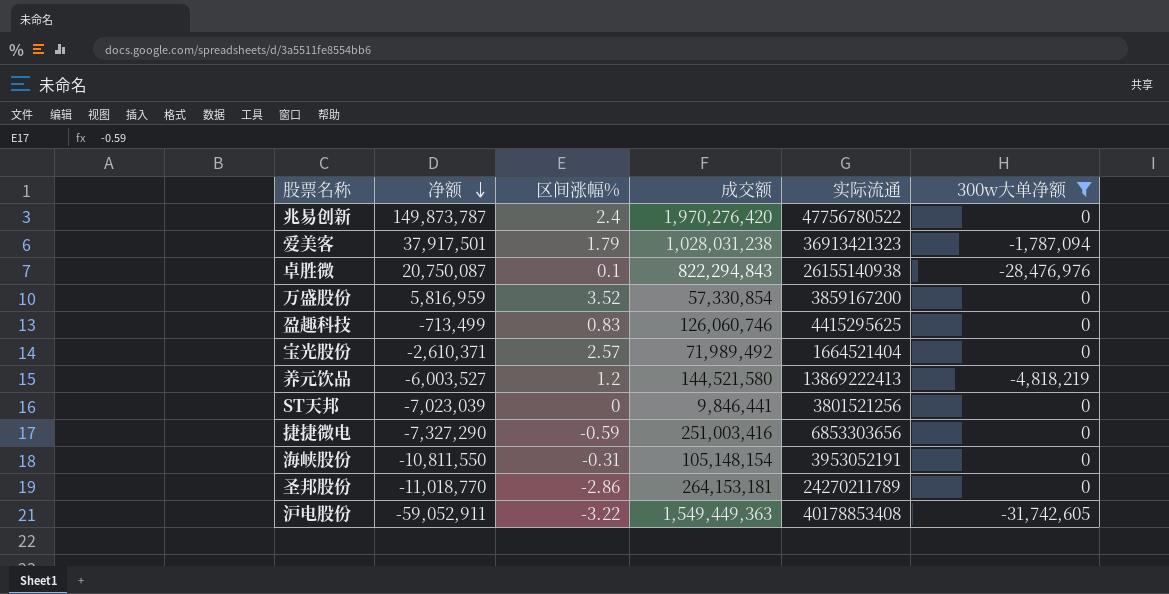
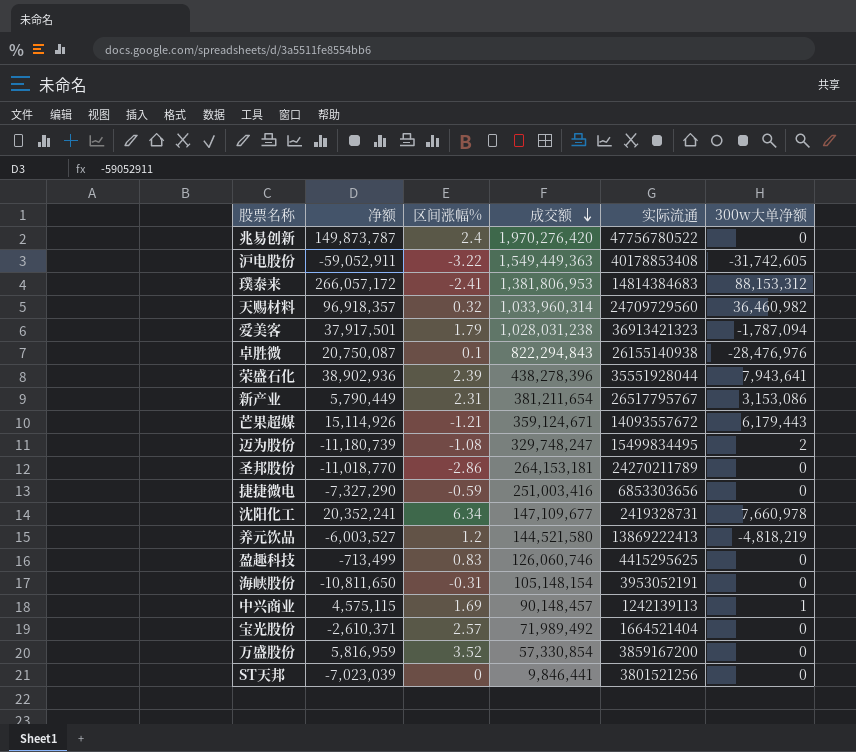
filter: 300w大单净额 <= 0 -> none
row order: 净额 descending -> 成交额 descending
海峡股份 | 净额: -10,811,550 -> -10,811,650

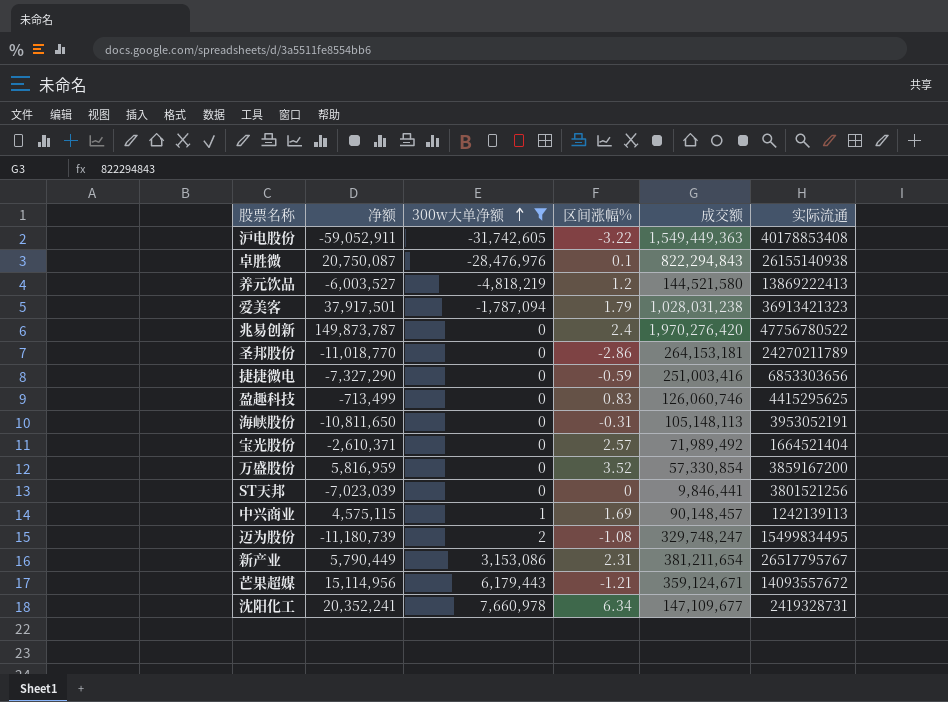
filter: none -> 300w大单净额 <= 7,660,978
row order: 成交额 descending -> 300w大单净额 ascending
column 300w大单净额 | position: 6 -> 3
海峡股份 | 成交额: 105,148,154 -> 105,148,113
芒果超媒 | 净额: 15,114,926 -> 15,114,956

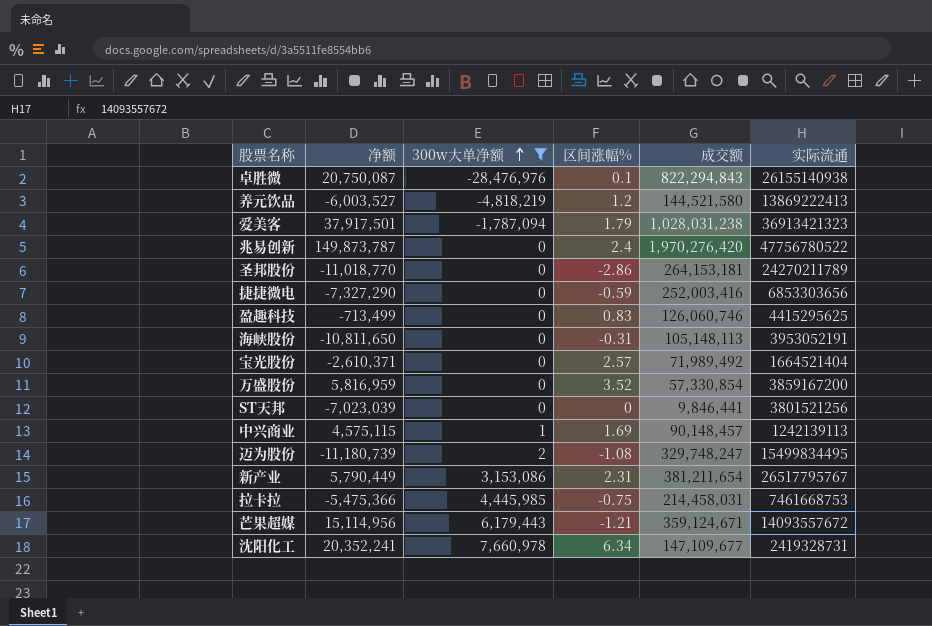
row 沪电股份: -59,052,911 | -31,742,605 | -3.22 | 1,549,449,363 | 40178853408 -> none
捷捷微电 | 成交额: 251,003,416 -> 252,003,416
row 拉卡拉: none -> -5,475,366 | 4,445,985 | -0.75 | 214,458,031 | 7461668753

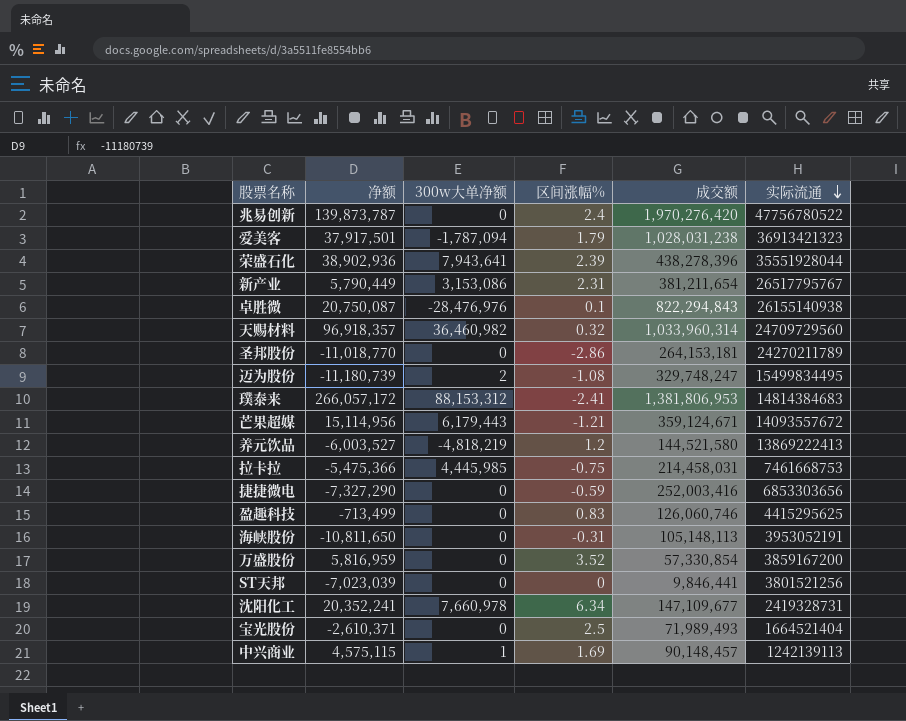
filter: 300w大单净额 <= 7,660,978 -> none
row order: 300w大单净额 ascending -> 实际流通 descending
兆易创新 | 净额: 149,873,787 -> 139,873,787
宝光股份 | 区间涨幅%: 2.57 -> 2.5
宝光股份 | 成交额: 71,989,492 -> 71,989,493

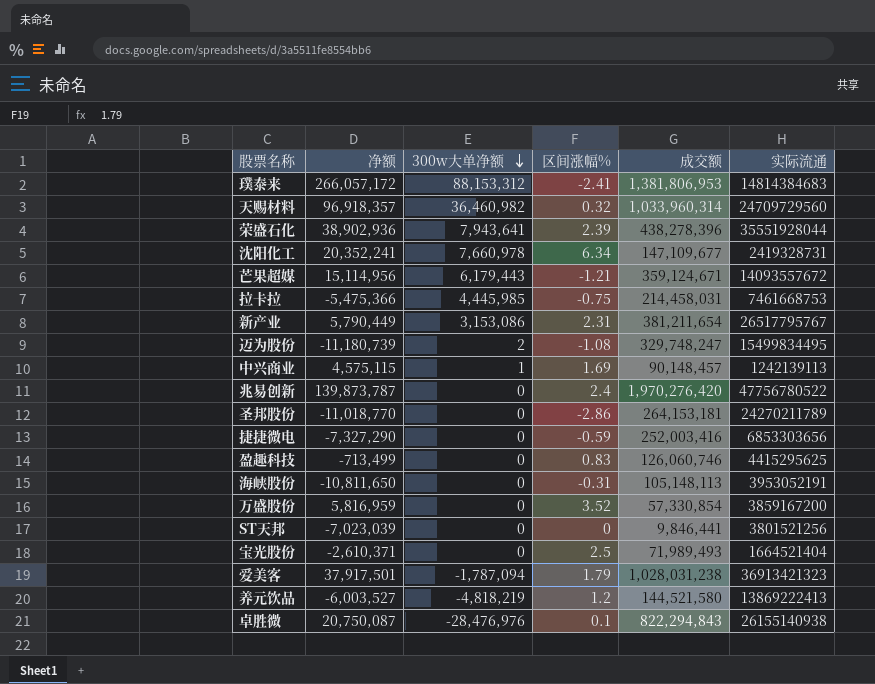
row order: 实际流通 descending -> 300w大单净额 descending

